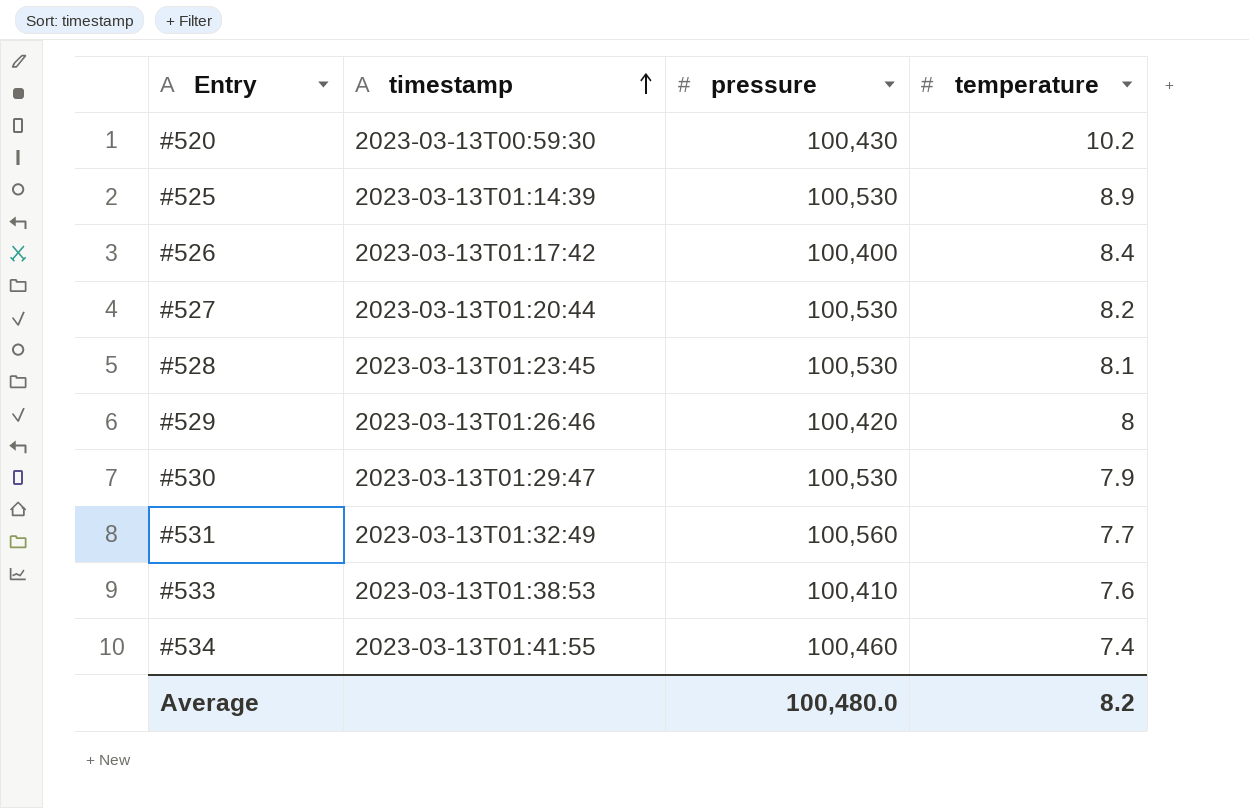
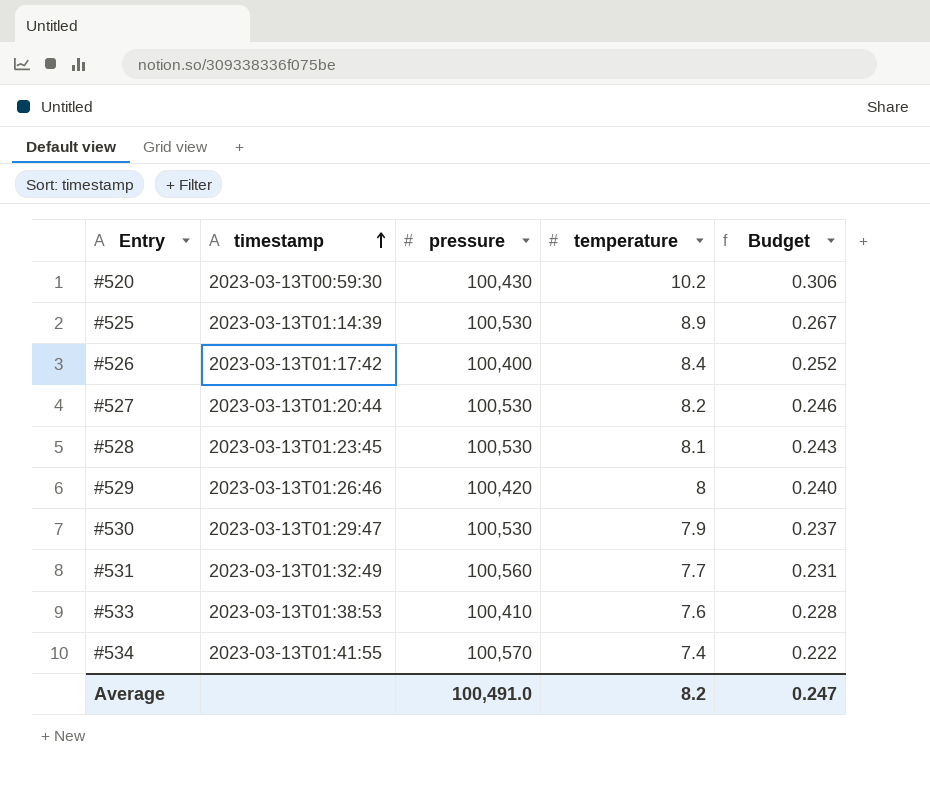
column Budget | formula: none -> [temperature] * 0.03
#534 | pressure: 100,460 -> 100,570
Average | pressure: 100,480.0 -> 100,491.0

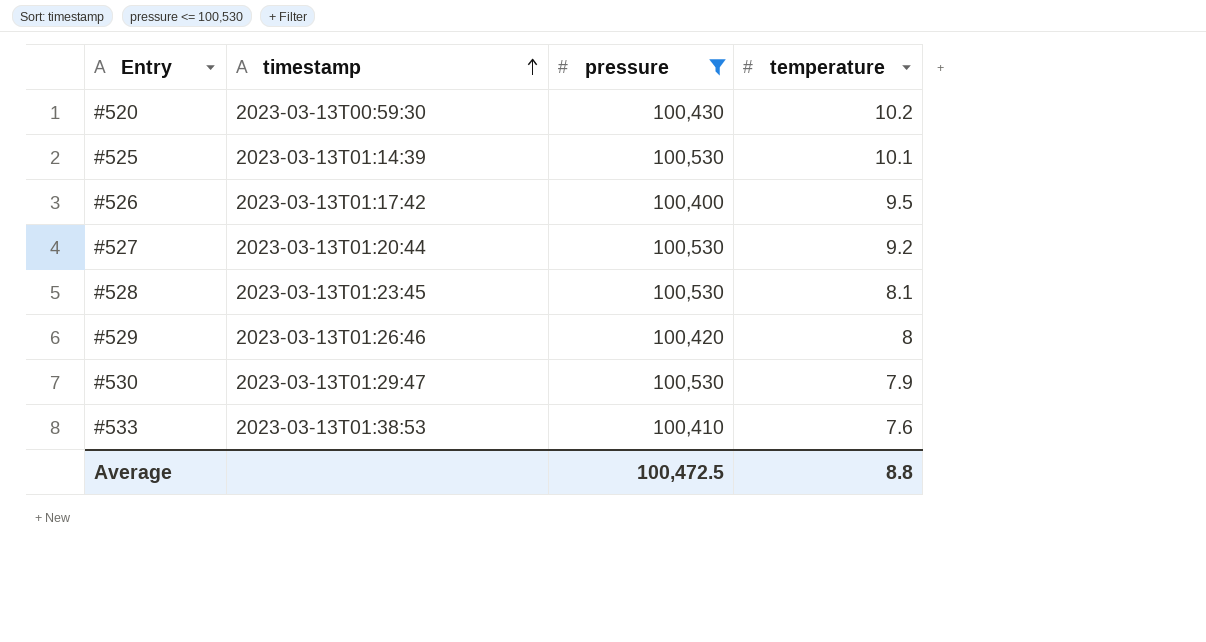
filter: none -> pressure <= 100,530
column Budget | formula: [temperature] * 0.03 -> none
#525 | temperature: 8.9 -> 10.1
#526 | temperature: 8.4 -> 9.5
#527 | temperature: 8.2 -> 9.2
Average | pressure: 100,491.0 -> 100,472.5
Average | temperature: 8.2 -> 8.8

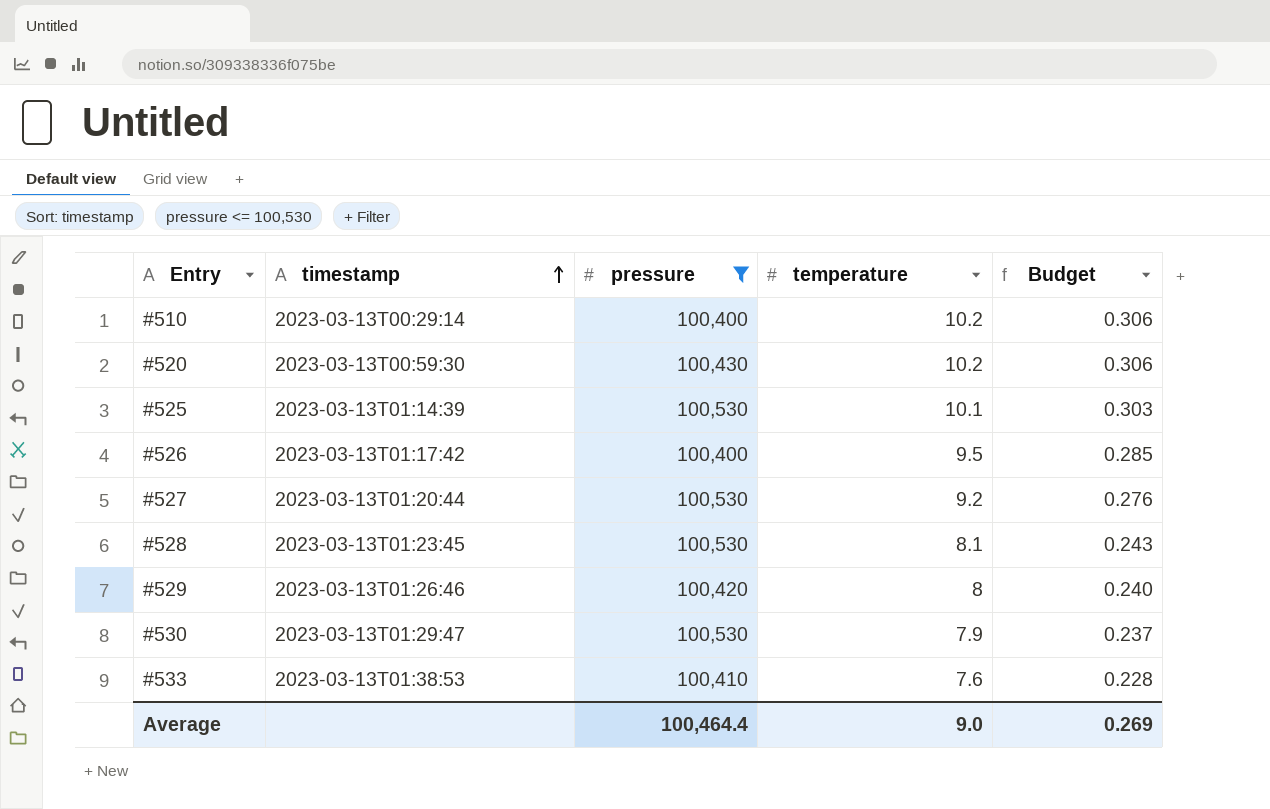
column Budget | formula: none -> [temperature] * 0.03
row #510: none -> 2023-03-13T00:29:14 | 100,400 | 10.2 | 0.306
Average | pressure: 100,472.5 -> 100,464.4
Average | temperature: 8.8 -> 9.0

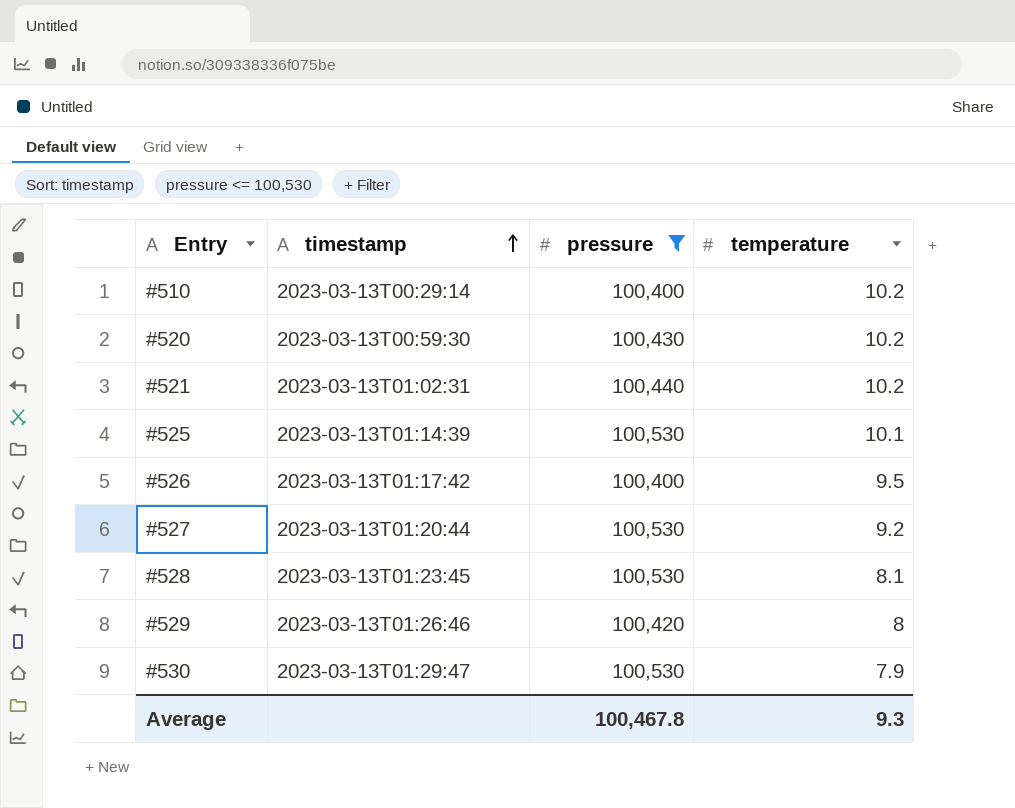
column Budget | formula: [temperature] * 0.03 -> none
row #533: 2023-03-13T01:38:53 | 100,410 | 7.6 | 0.228 -> none
row #521: none -> 2023-03-13T01:02:31 | 100,440 | 10.2
Average | pressure: 100,464.4 -> 100,467.8
Average | temperature: 9.0 -> 9.3

